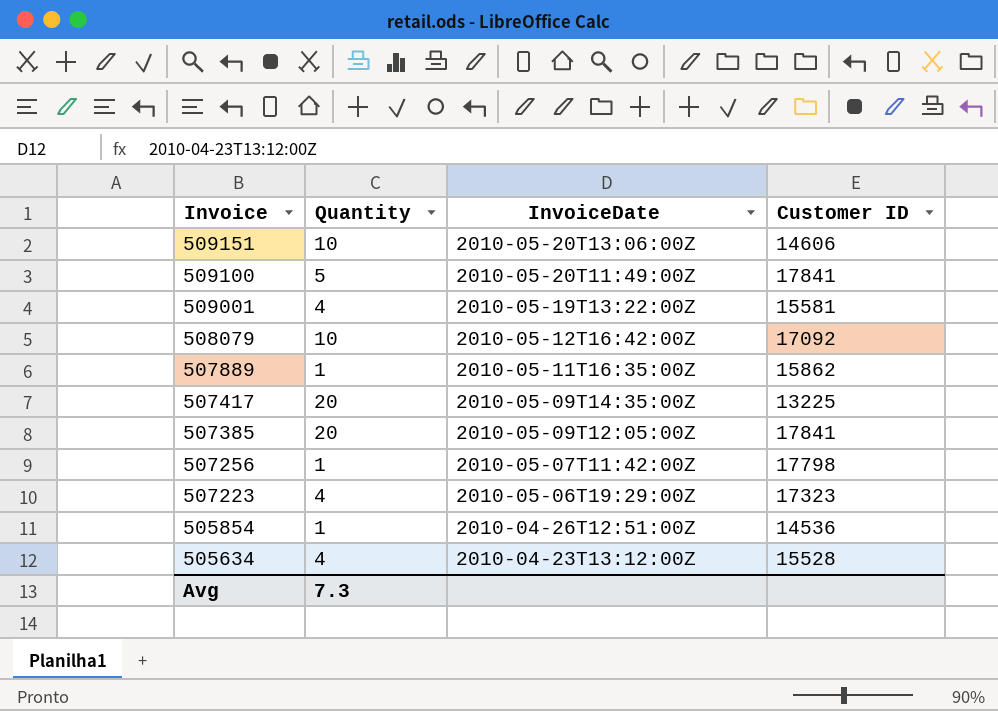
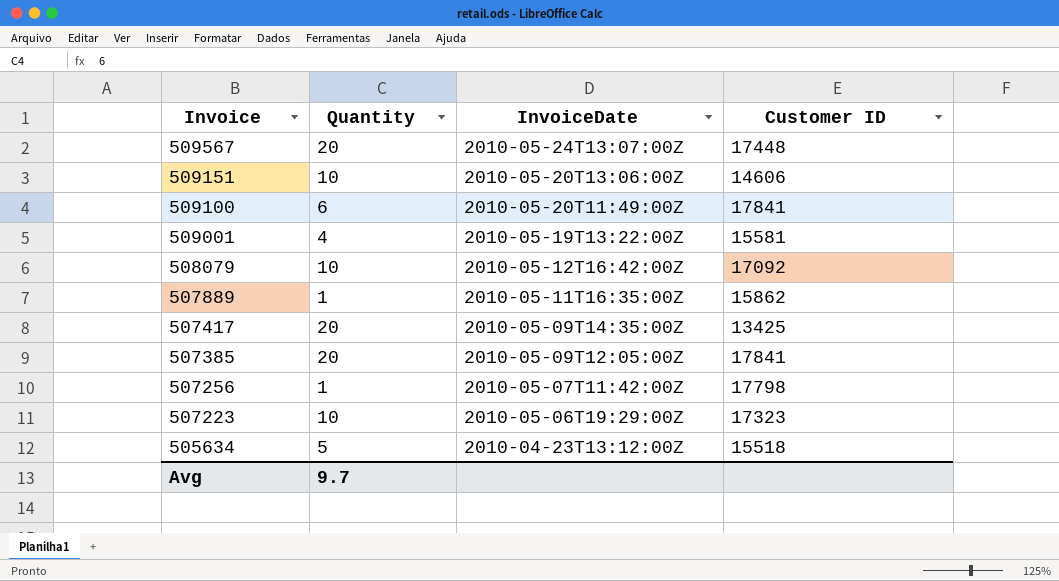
row 505854: 1 | 2010-04-26T12:51:00Z | 14536 -> none
row 509567: none -> 20 | 2010-05-24T13:07:00Z | 17448
509100 | Quantity: 5 -> 6
507417 | Customer ID: 13225 -> 13425
507223 | Quantity: 4 -> 10
505634 | Quantity: 4 -> 5
505634 | Customer ID: 15528 -> 15518
Avg | Quantity: 7.3 -> 9.7

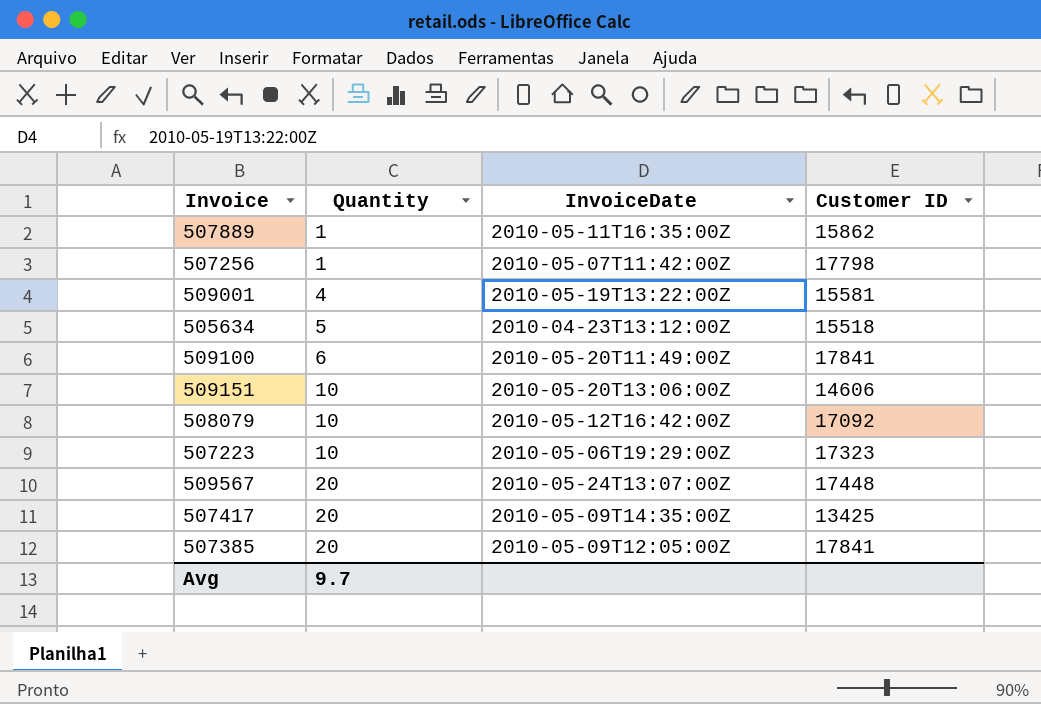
row order: Invoice descending -> Quantity ascending

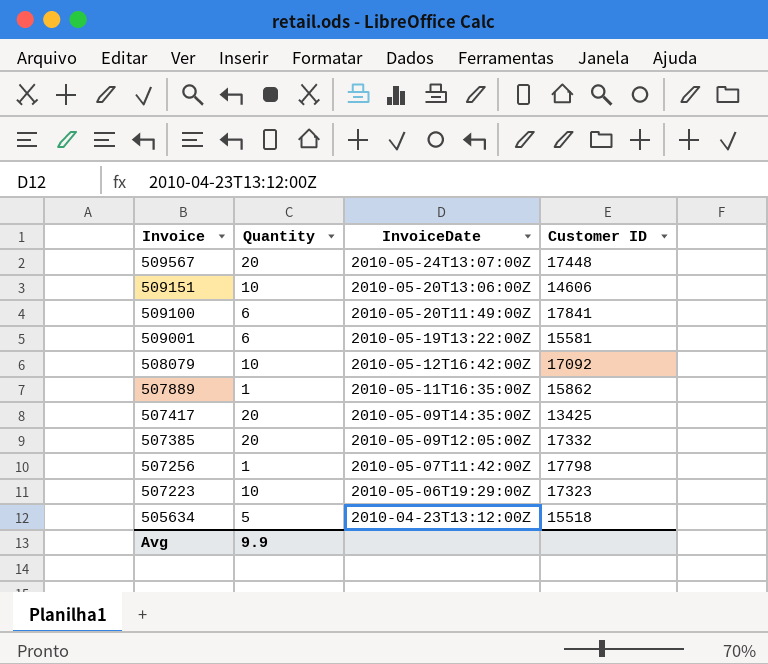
row order: Quantity ascending -> Invoice descending
509001 | Quantity: 4 -> 6
507385 | Customer ID: 17841 -> 17332
Avg | Quantity: 9.7 -> 9.9

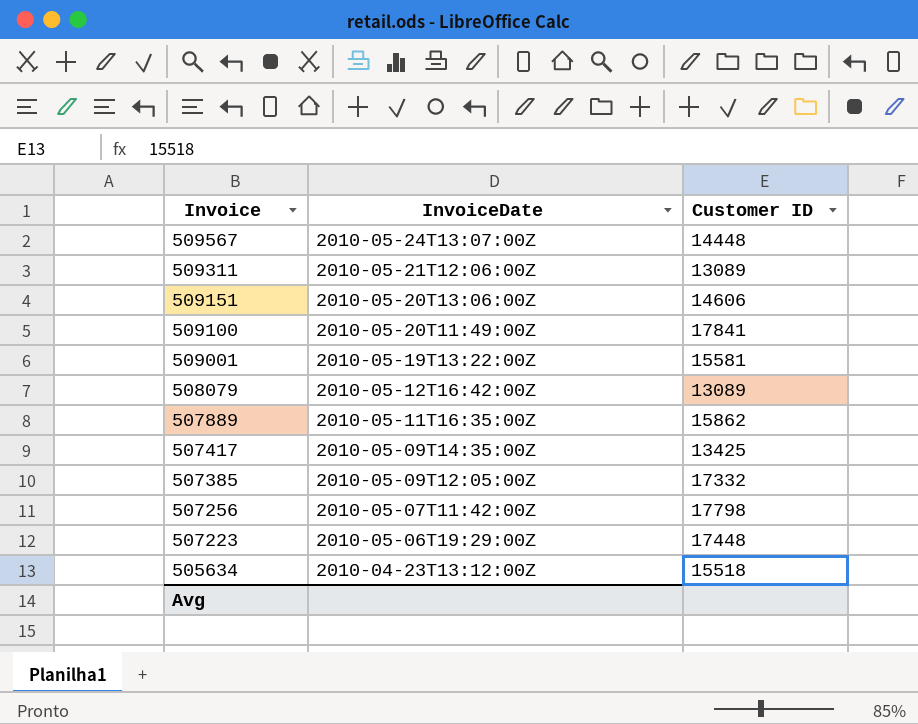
column Quantity | position: 2 -> none
509567 | Customer ID: 17448 -> 14448
row 509311: none -> 2010-05-21T12:06:00Z | 13089
508079 | Customer ID: 17092 -> 13089
507223 | Customer ID: 17323 -> 17448

